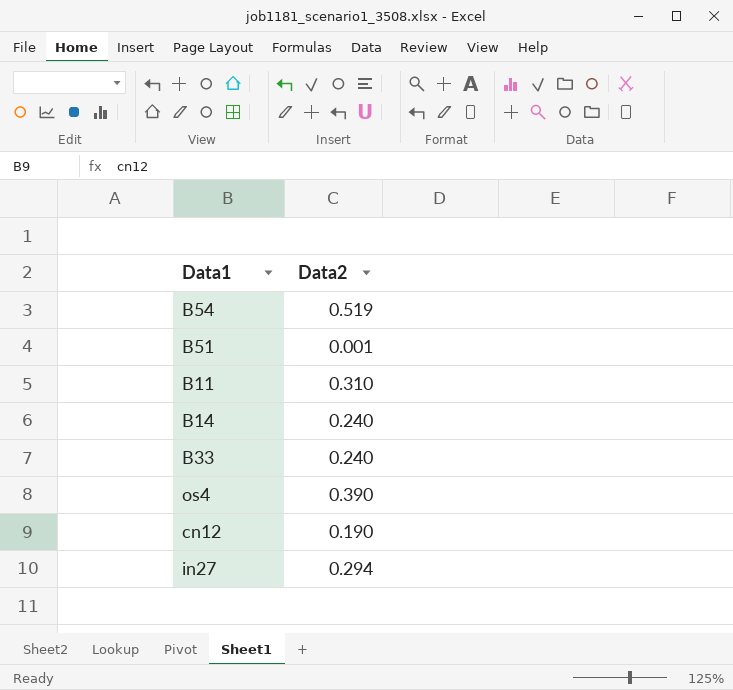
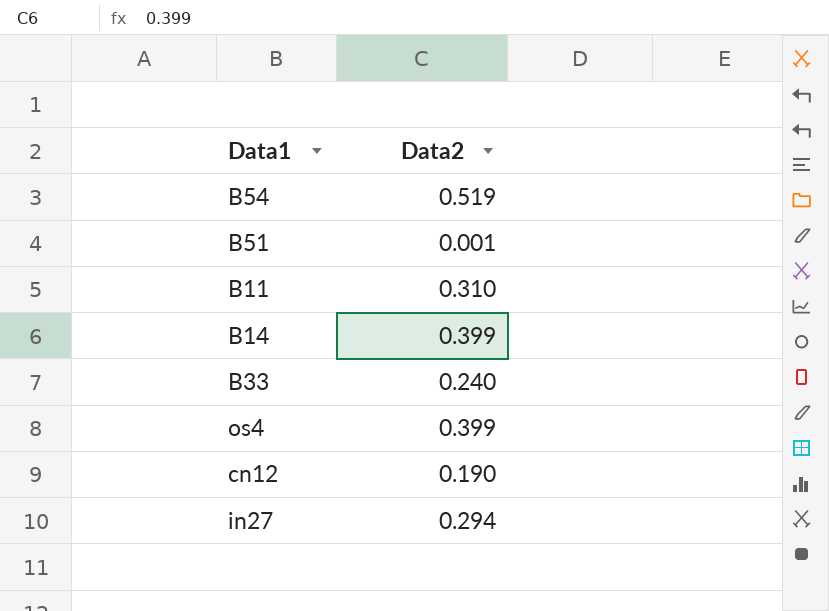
B14 | Data2: 0.240 -> 0.399
os4 | Data2: 0.390 -> 0.399

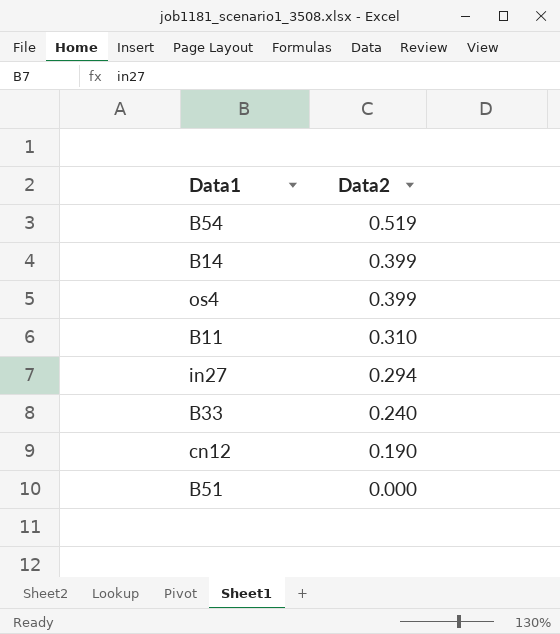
row order: none -> Data2 descending
B51 | Data2: 0.001 -> 0.000

